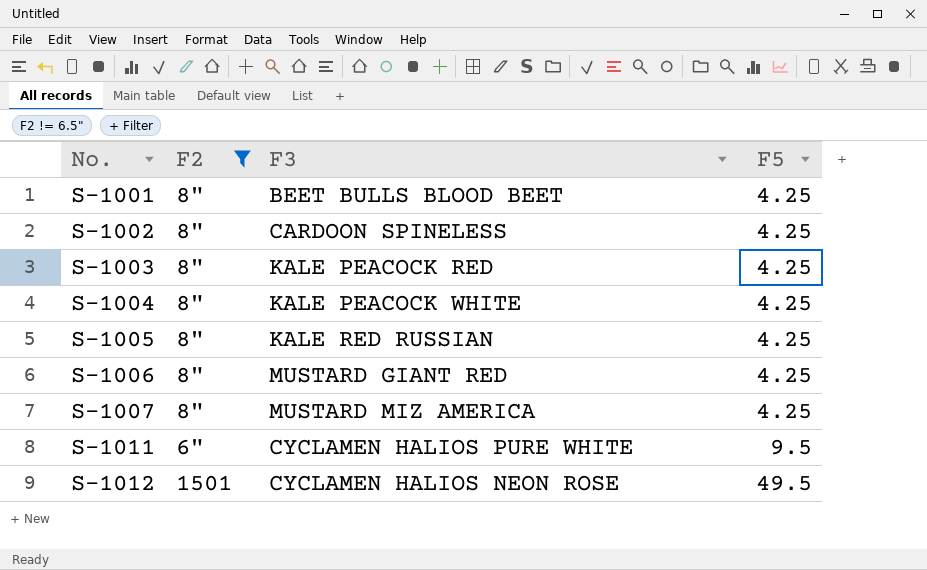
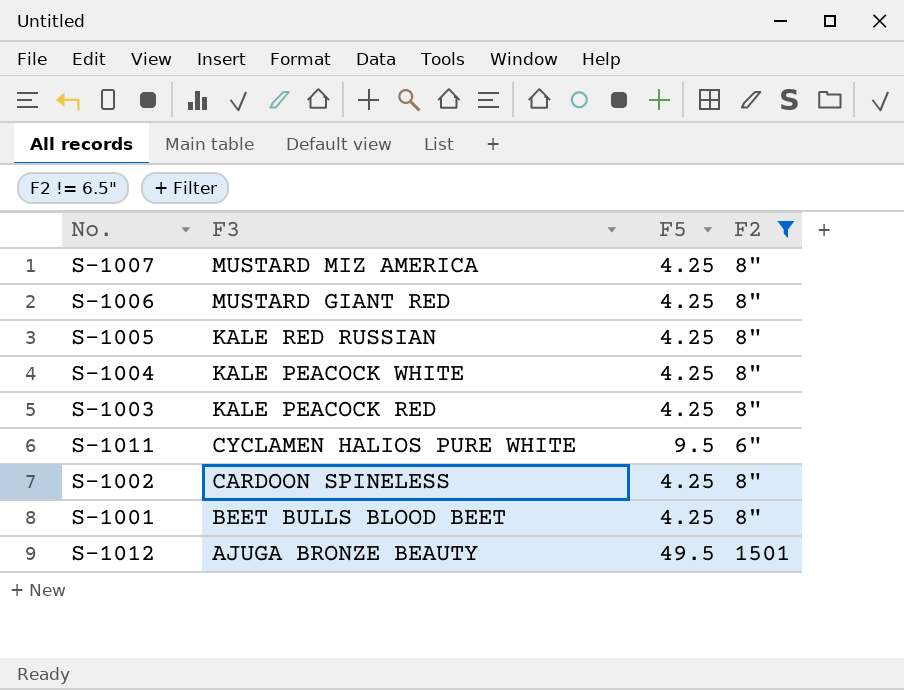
row order: No. ascending -> F3 descending
column F2 | position: 2 -> 4
S-1012 | F3: CYCLAMEN HALIOS NEON ROSE -> AJUGA BRONZE BEAUTY

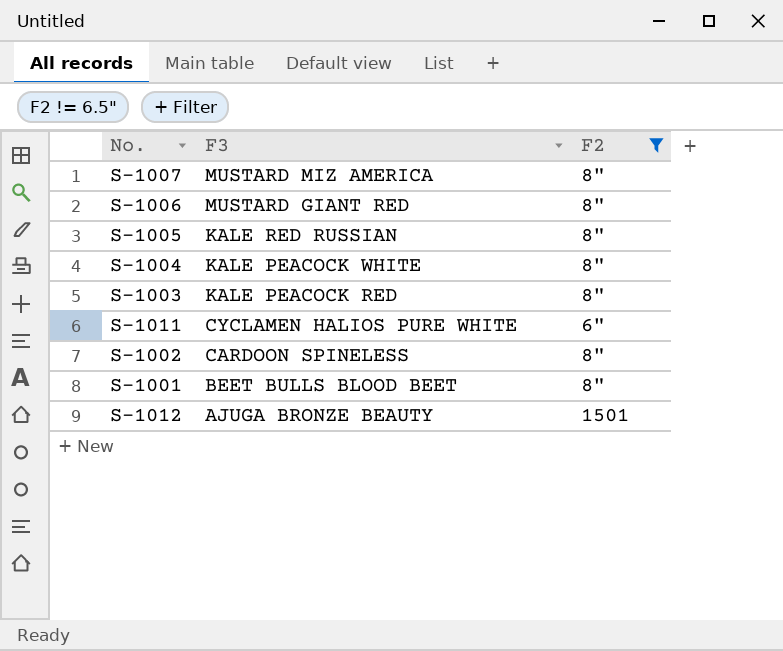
column F5 | position: 3 -> none

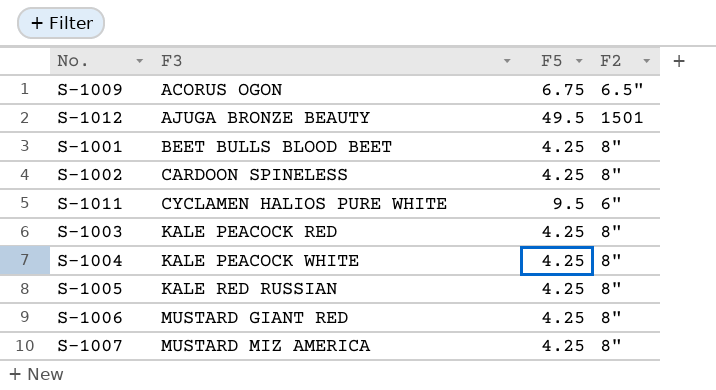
filter: F2 != 6.5" -> none
row order: F3 descending -> F3 ascending
column F5 | position: none -> 3

